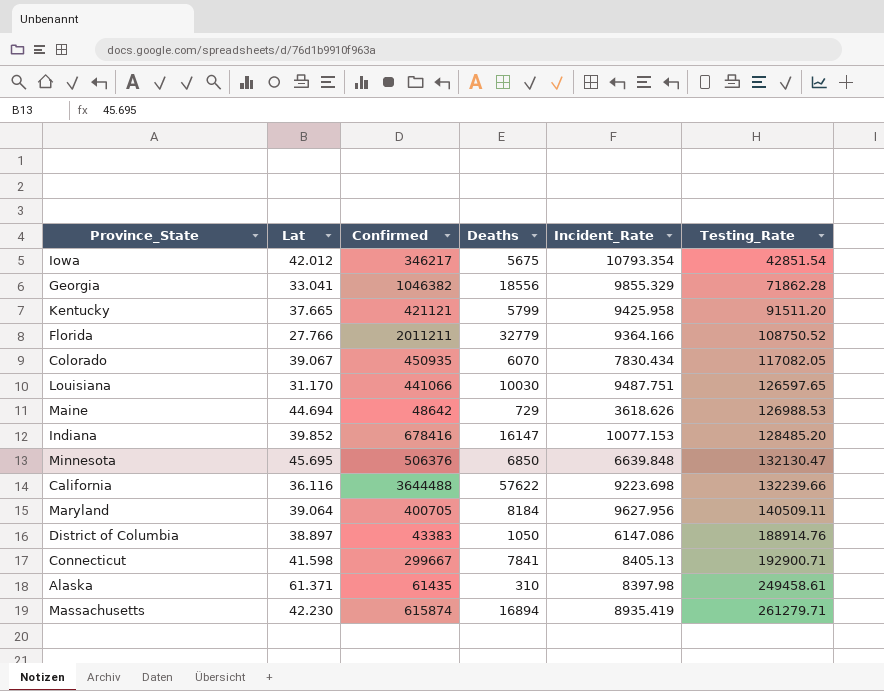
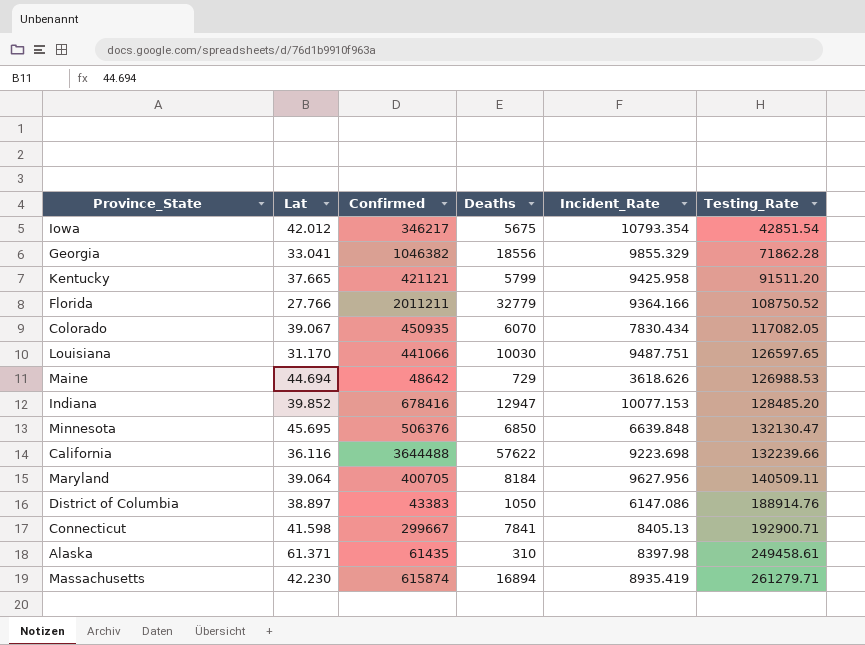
Indiana | Deaths: 16147 -> 12947

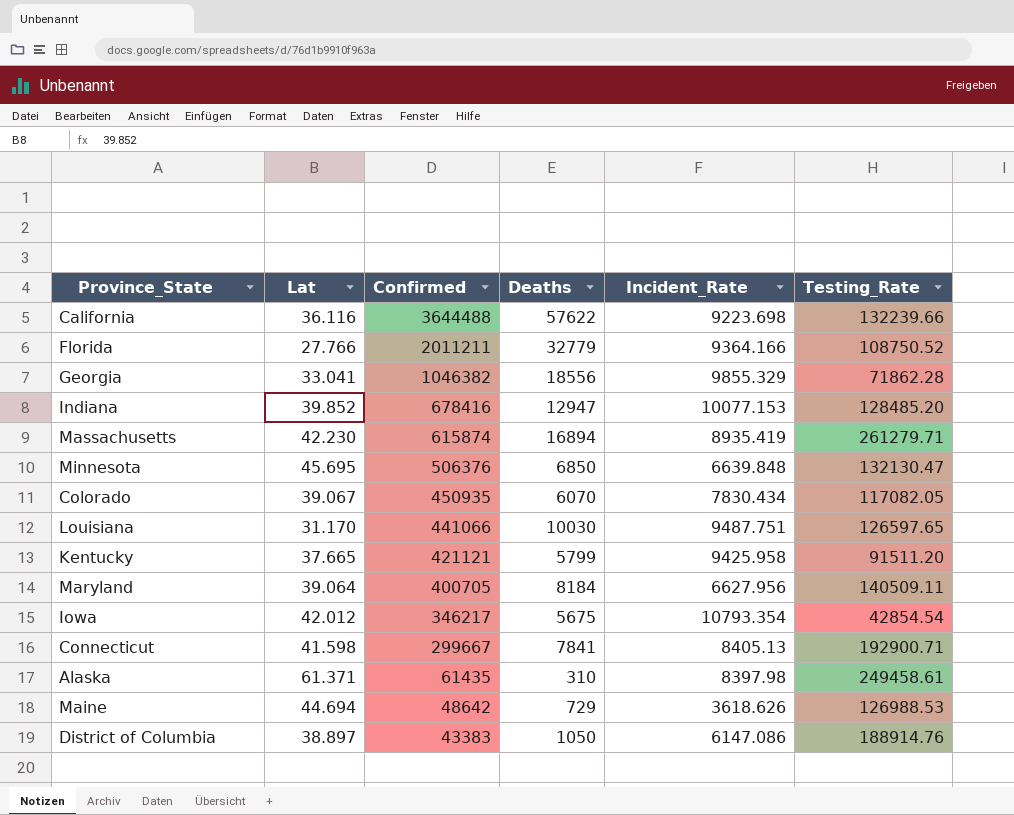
row order: Testing_Rate ascending -> Confirmed descending
Maryland | Incident_Rate: 9627.956 -> 6627.956
Iowa | Testing_Rate: 42851.54 -> 42854.54

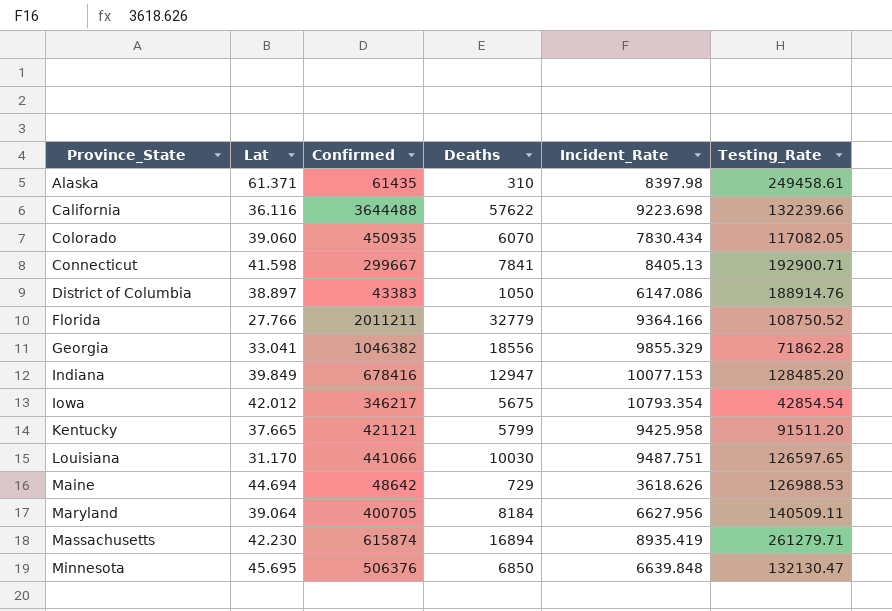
row order: Confirmed descending -> Province_State ascending
Colorado | Lat: 39.067 -> 39.060
Indiana | Lat: 39.852 -> 39.849

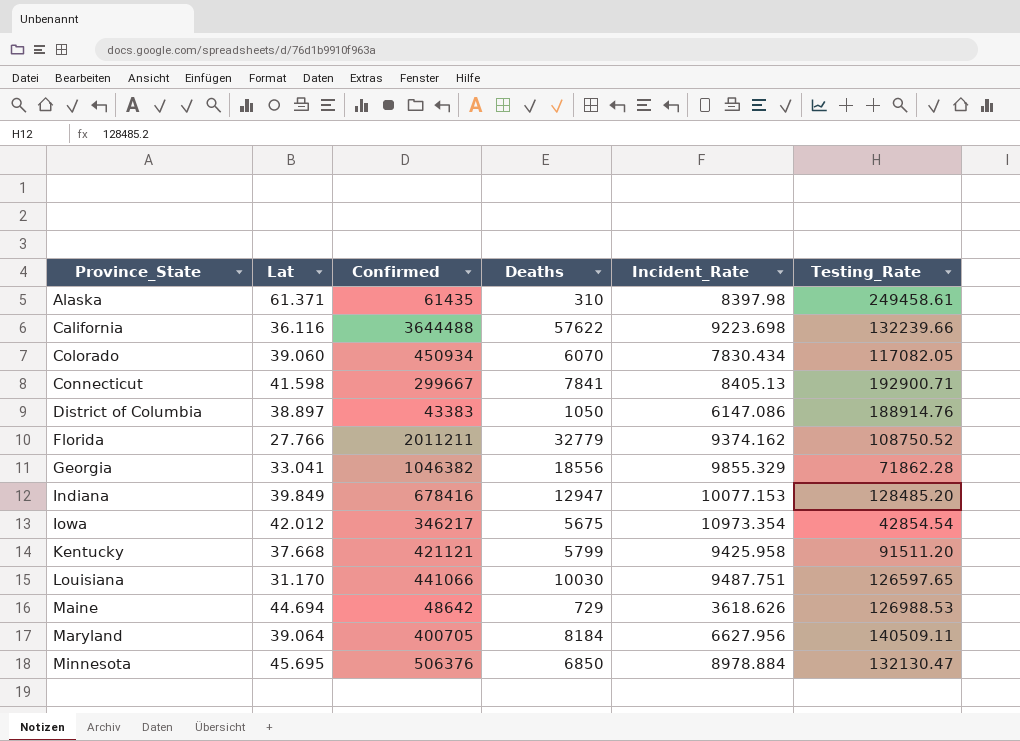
row Massachusetts: 42.230 | 615874 | 16894 | 8935.419 | 261279.71 -> none
Colorado | Confirmed: 450935 -> 450934
Florida | Incident_Rate: 9364.166 -> 9374.162
Iowa | Incident_Rate: 10793.354 -> 10973.354
Kentucky | Lat: 37.665 -> 37.668
Minnesota | Incident_Rate: 6639.848 -> 8978.884

